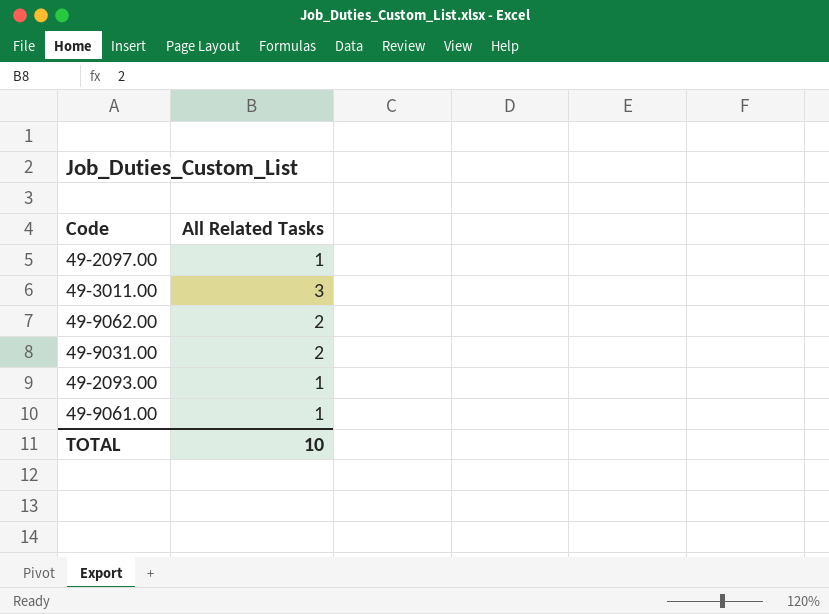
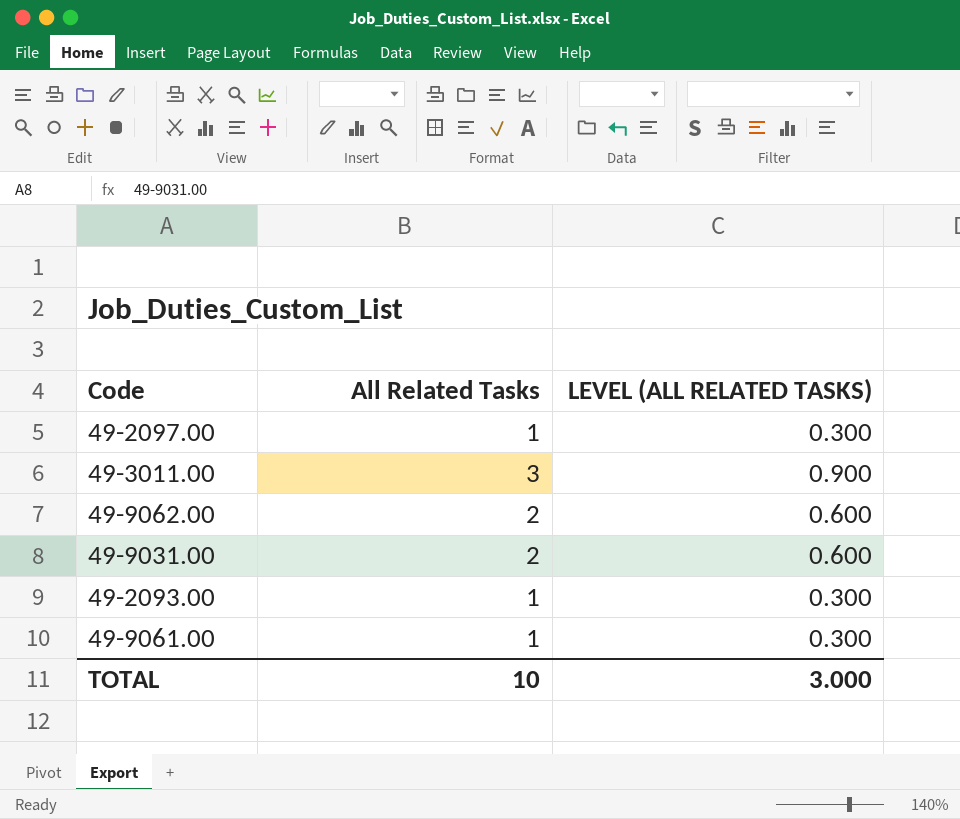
column LEVEL (ALL RELATED TASKS) | formula: none -> [All Related Tasks] * 0.3

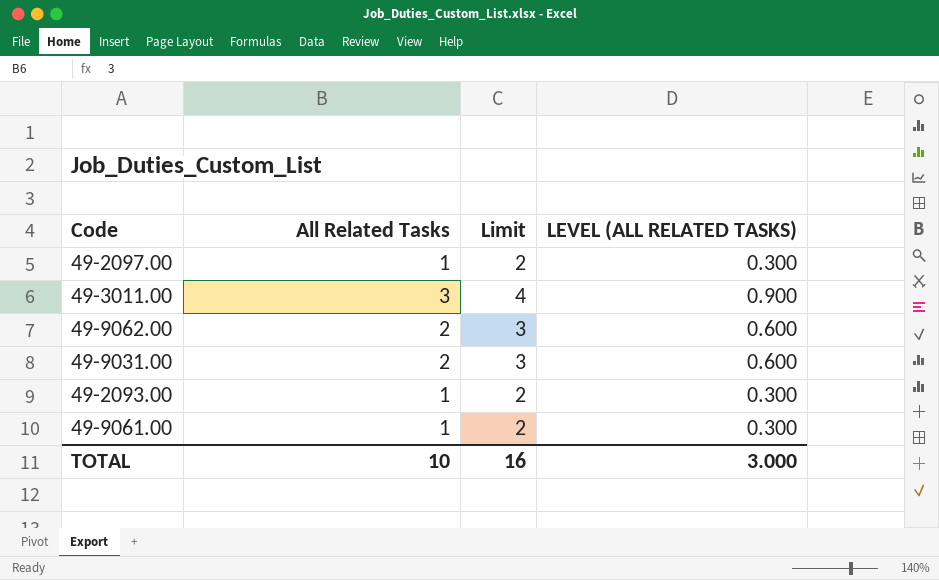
column Limit | formula: none -> [All Related Tasks] + 1

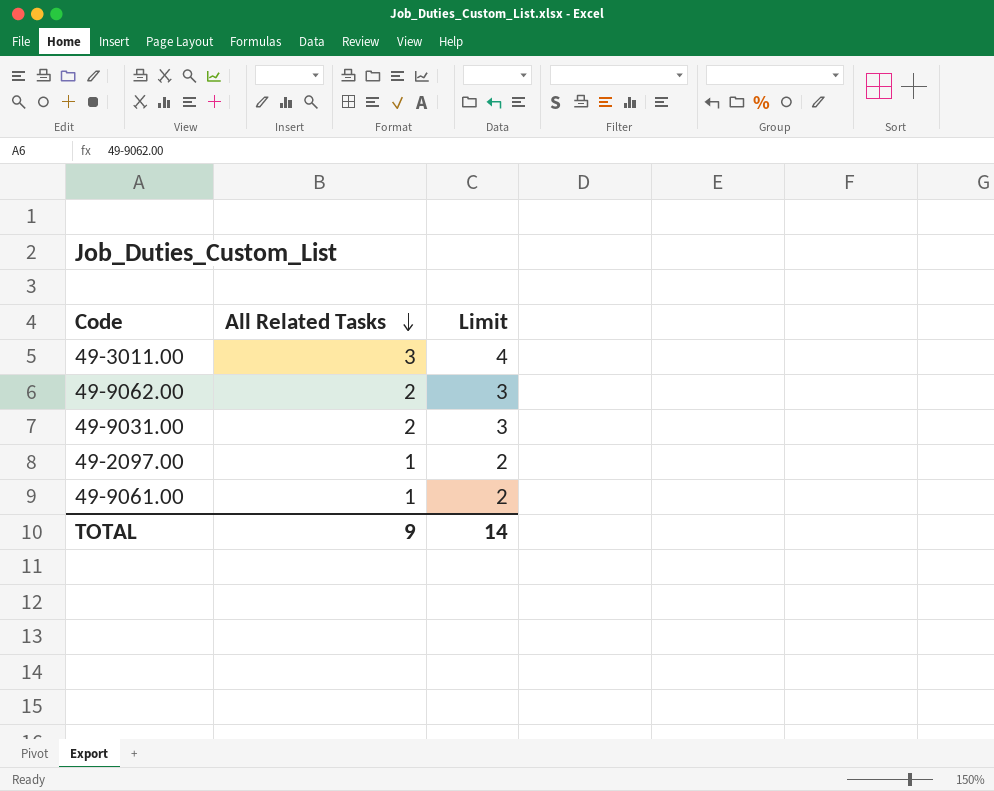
row order: none -> All Related Tasks descending
column LEVEL (ALL RELATED TASKS) | formula: [All Related Tasks] * 0.3 -> none
row 49-2093.00: 1 | 2 | 0.300 -> none
TOTAL | All Related Tasks: 10 -> 9
TOTAL | Limit: 16 -> 14

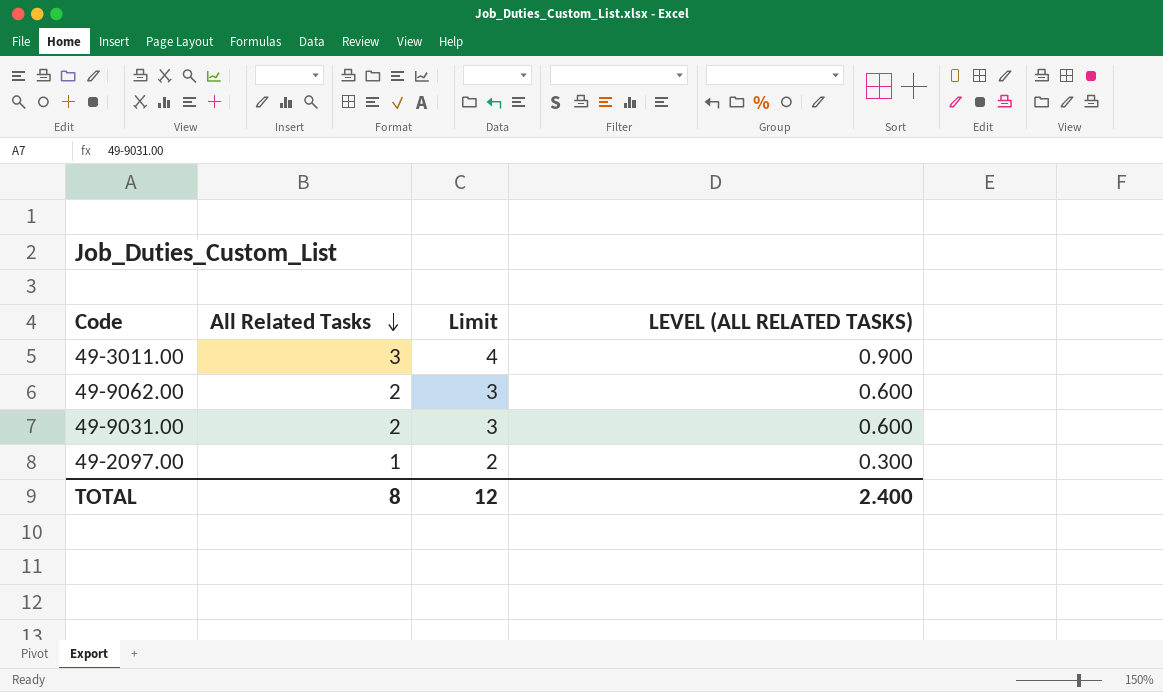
column LEVEL (ALL RELATED TASKS) | formula: none -> [All Related Tasks] * 0.3
row 49-9061.00: 1 | 2 -> none
TOTAL | All Related Tasks: 9 -> 8
TOTAL | Limit: 14 -> 12

